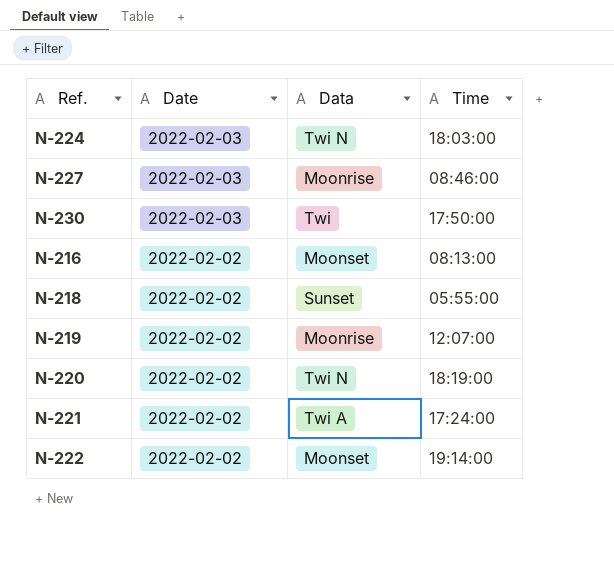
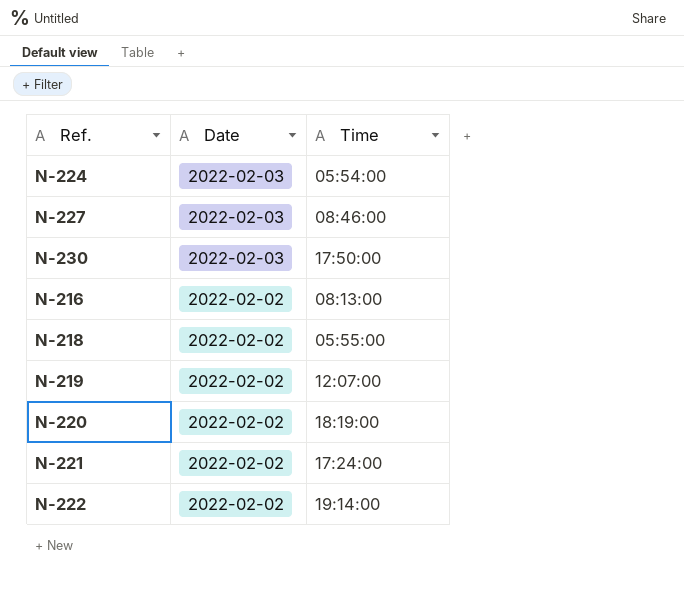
column Data | position: 3 -> none
N-224 | Time: 18:03:00 -> 05:54:00

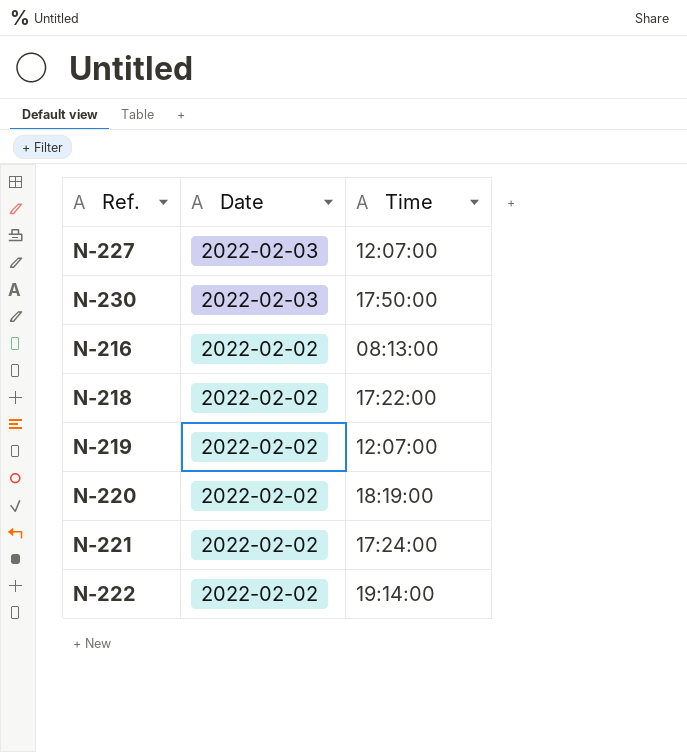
row N-224: 2022-02-03 | 05:54:00 -> none
N-227 | Time: 08:46:00 -> 12:07:00
N-218 | Time: 05:55:00 -> 17:22:00

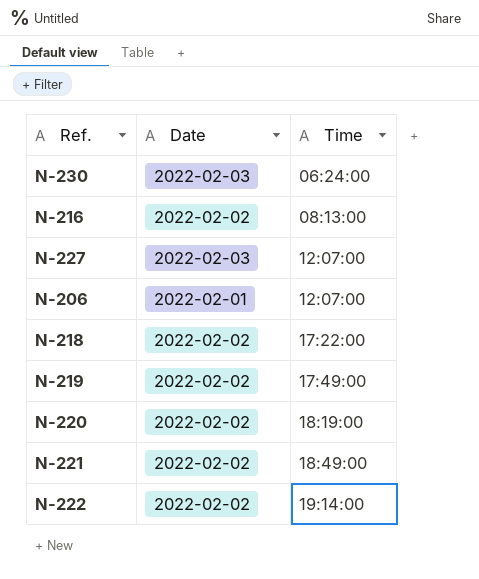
row order: Date descending -> Time ascending
N-230 | Time: 17:50:00 -> 06:24:00
row N-206: none -> 2022-02-01 | 12:07:00
N-219 | Time: 12:07:00 -> 17:49:00
N-221 | Time: 17:24:00 -> 18:49:00

